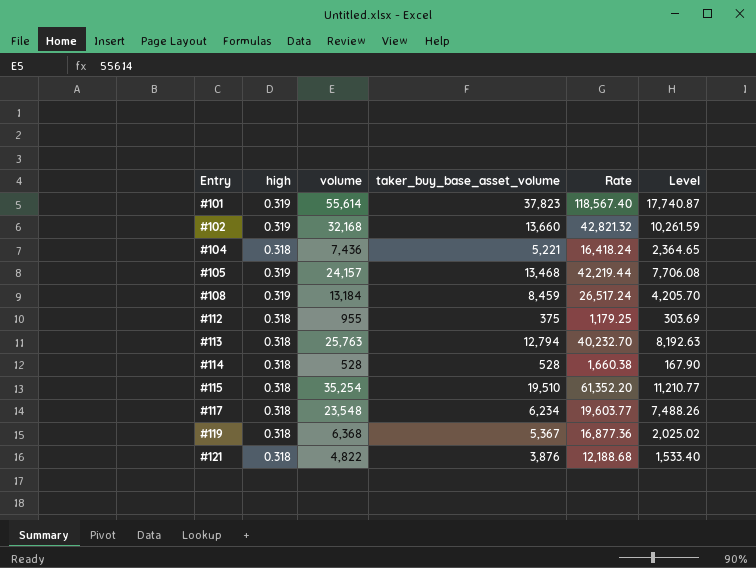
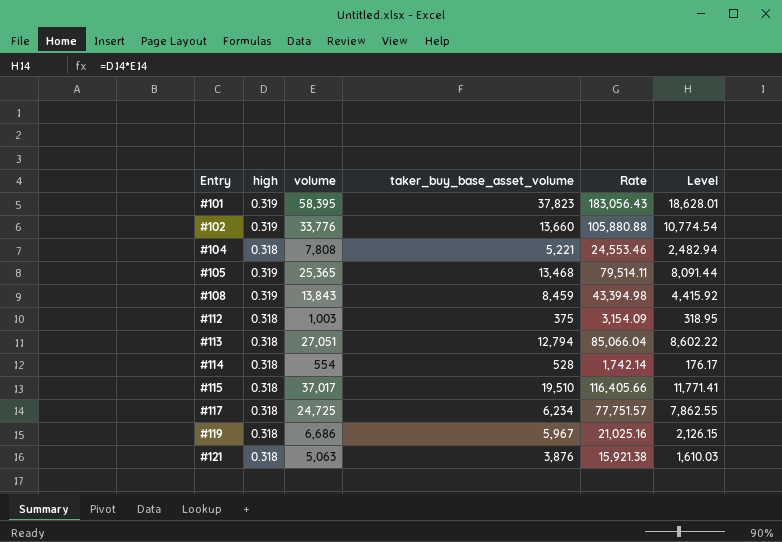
column Rate | formula: [taker_buy_base_asset_volume] / [high] -> [volume] / [high]
#101 | volume: 55,614 -> 58,395
#101 | Level: 17,740.87 -> 18,628.01
#102 | volume: 32,168 -> 33,776
#102 | Level: 10,261.59 -> 10,774.54
#104 | volume: 7,436 -> 7,808
#104 | Level: 2,364.65 -> 2,482.94
#105 | volume: 24,157 -> 25,365
#105 | Level: 7,706.08 -> 8,091.44
#108 | volume: 13,184 -> 13,843
#108 | Level: 4,205.70 -> 4,415.92
#112 | volume: 955 -> 1,003
#112 | Level: 303.69 -> 318.95
#113 | volume: 25,763 -> 27,051
#113 | Level: 8,192.63 -> 8,602.22
#114 | volume: 528 -> 554
#114 | Level: 167.90 -> 176.17
#115 | volume: 35,254 -> 37,017
#115 | Level: 11,210.77 -> 11,771.41
#117 | volume: 23,548 -> 24,725
#117 | Level: 7,488.26 -> 7,862.55
#119 | volume: 6,368 -> 6,686
#119 | taker_buy_base_asset_volume: 5,367 -> 5,967
#119 | Level: 2,025.02 -> 2,126.15
#121 | volume: 4,822 -> 5,063
#121 | Level: 1,533.40 -> 1,610.03

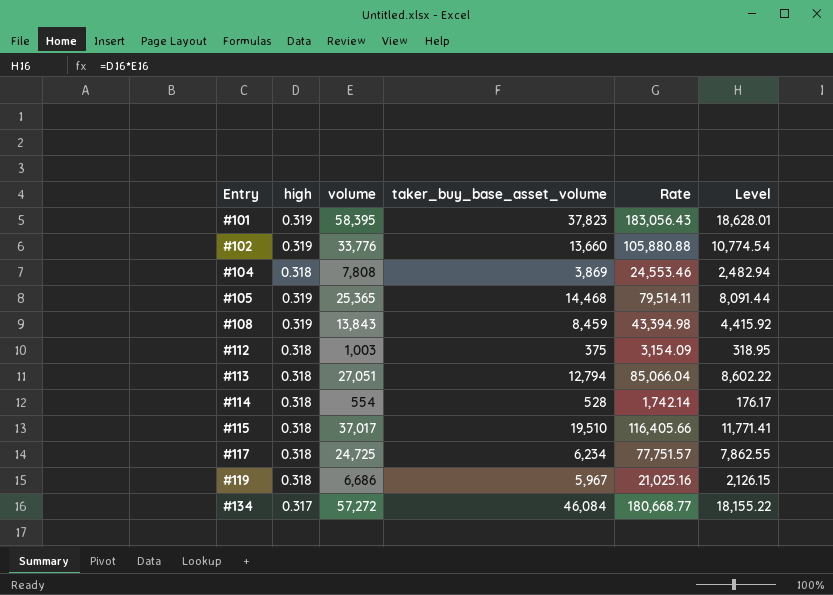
row #121: 0.318 | 5,063 | 3,876 | 15,921.38 | 1,610.03 -> none
#104 | taker_buy_base_asset_volume: 5,221 -> 3,869
#105 | taker_buy_base_asset_volume: 13,468 -> 14,468
row #134: none -> 0.317 | 57,272 | 46,084 | 180,668.77 | 18,155.22

